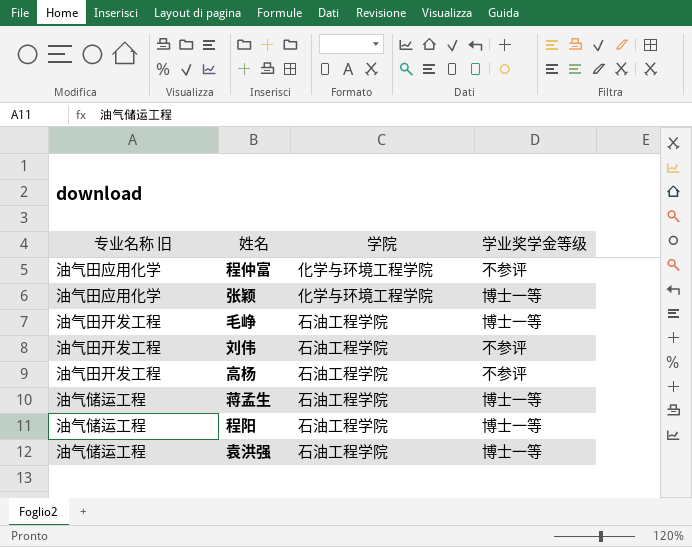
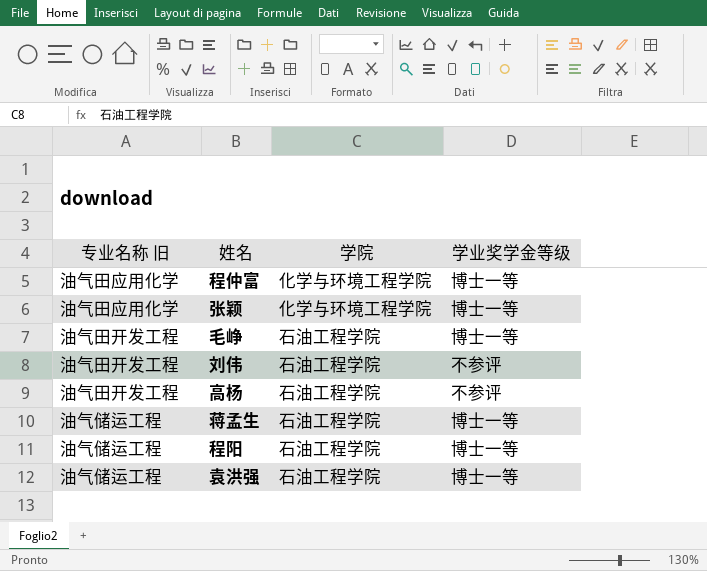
程仲富 | 学业奖学金等级: 不参评 -> 博士一等

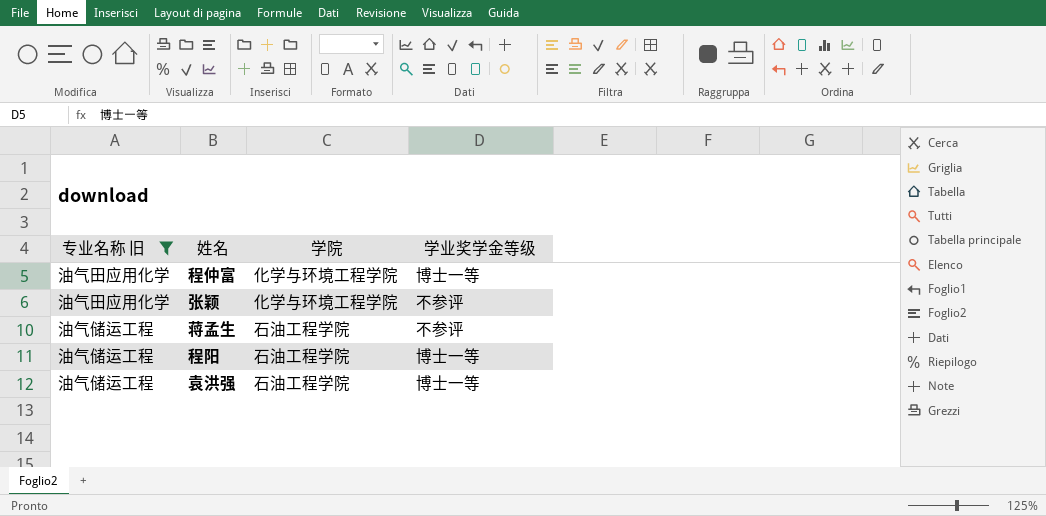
filter: none -> 专业名称 旧 != 油气田开发工程
张颖 | 学业奖学金等级: 博士一等 -> 不参评
蒋孟生 | 学业奖学金等级: 博士一等 -> 不参评

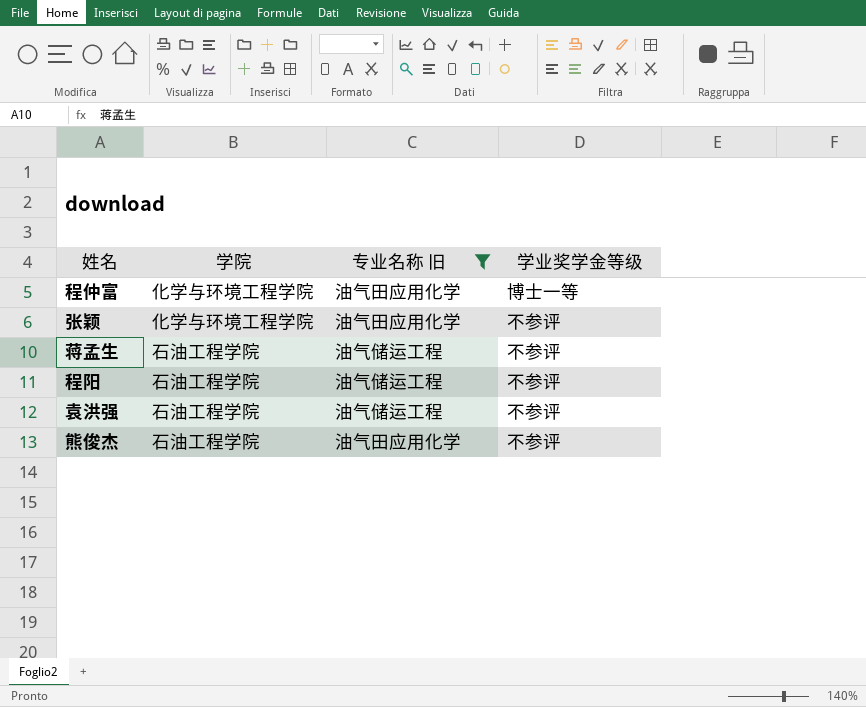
column 专业名称 旧 | position: 1 -> 3
程阳 | 学业奖学金等级: 博士一等 -> 不参评
袁洪强 | 学业奖学金等级: 博士一等 -> 不参评
row 熊俊杰: none -> 石油工程学院 | 油气田应用化学 | 不参评

